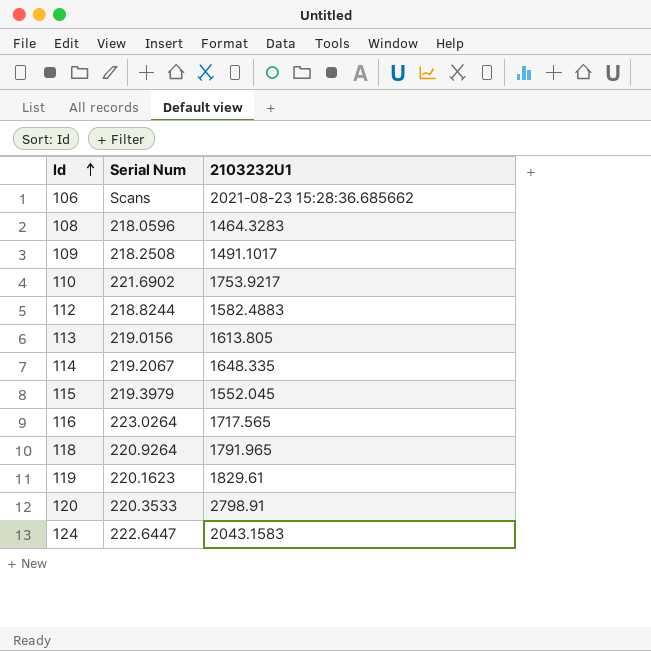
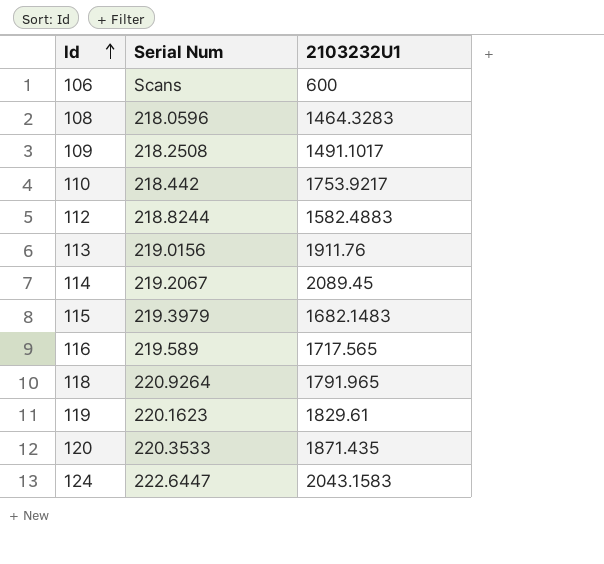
106 | 2103232U1: 2021-08-23 15:28:36.685662 -> 600
110 | Serial Num: 221.6902 -> 218.442
113 | 2103232U1: 1613.805 -> 1911.76
114 | 2103232U1: 1648.335 -> 2089.45
115 | 2103232U1: 1552.045 -> 1682.1483
116 | Serial Num: 223.0264 -> 219.589
120 | 2103232U1: 2798.91 -> 1871.435

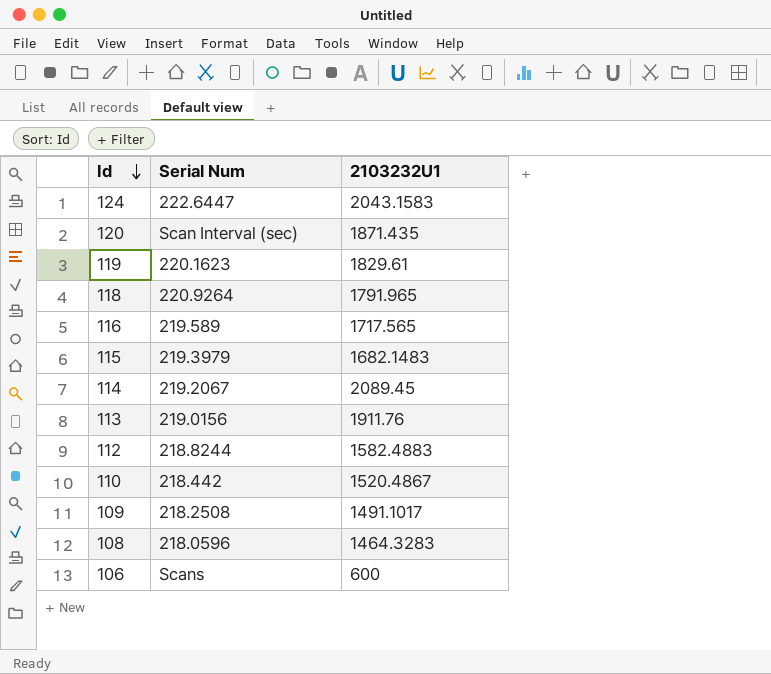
row order: Id ascending -> Id descending
120 | Serial Num: 220.3533 -> Scan Interval (sec)
110 | 2103232U1: 1753.9217 -> 1520.4867

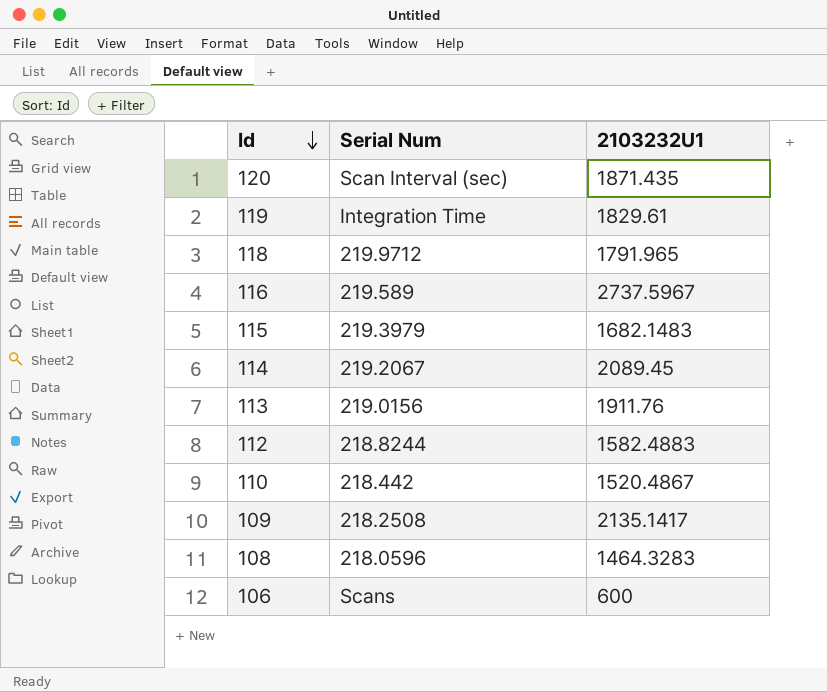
row 124: 222.6447 | 2043.1583 -> none
119 | Serial Num: 220.1623 -> Integration Time
118 | Serial Num: 220.9264 -> 219.9712
116 | 2103232U1: 1717.565 -> 2737.5967
109 | 2103232U1: 1491.1017 -> 2135.1417

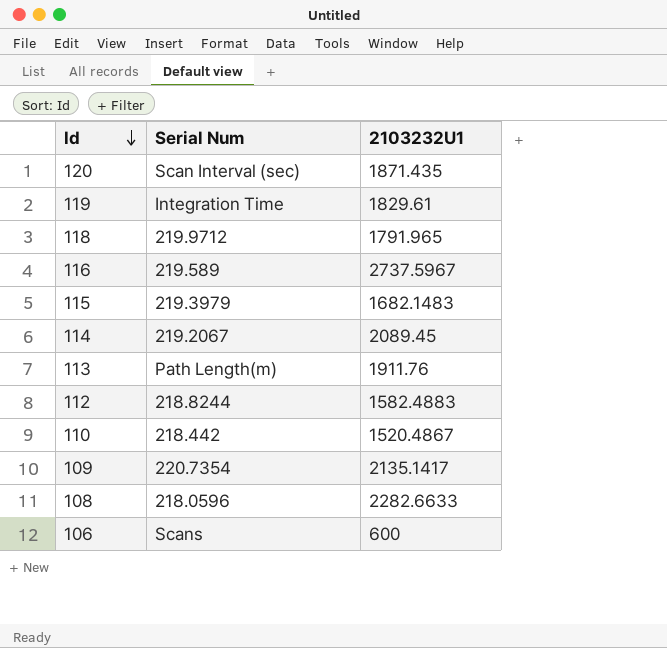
113 | Serial Num: 219.0156 -> Path Length(m)
109 | Serial Num: 218.2508 -> 220.7354
108 | 2103232U1: 1464.3283 -> 2282.6633

